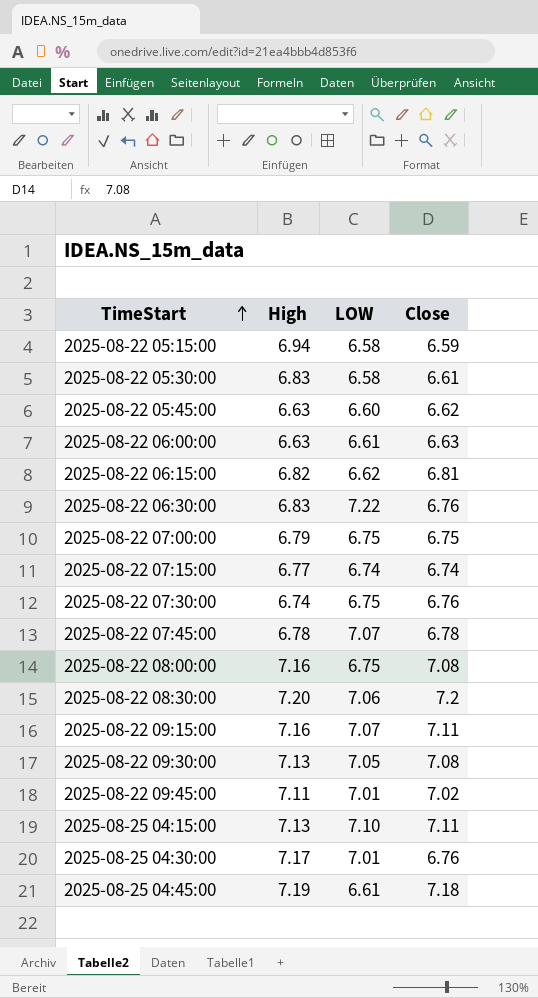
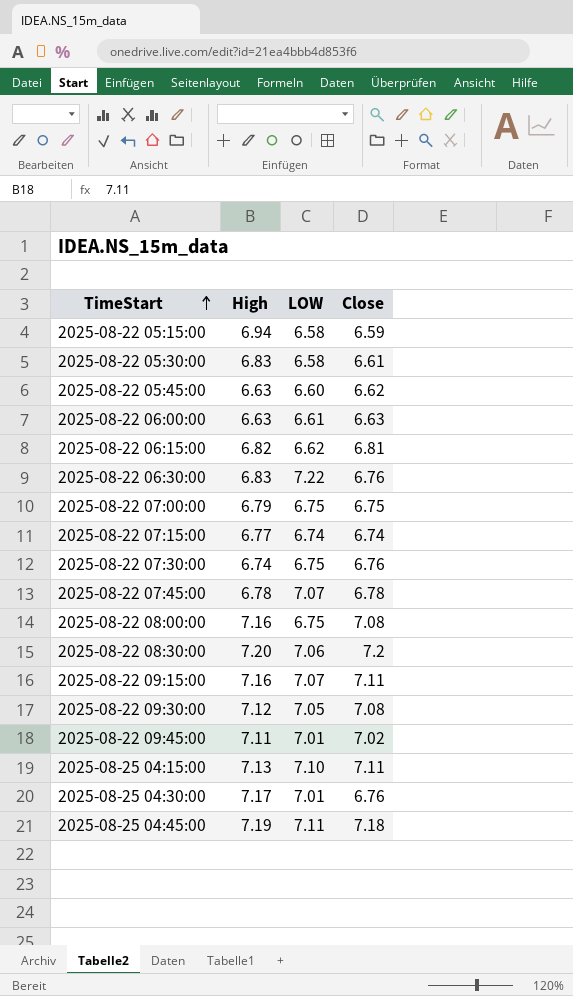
2025-08-22 09:30:00 | High: 7.13 -> 7.12
2025-08-25 04:45:00 | LOW: 6.61 -> 7.11

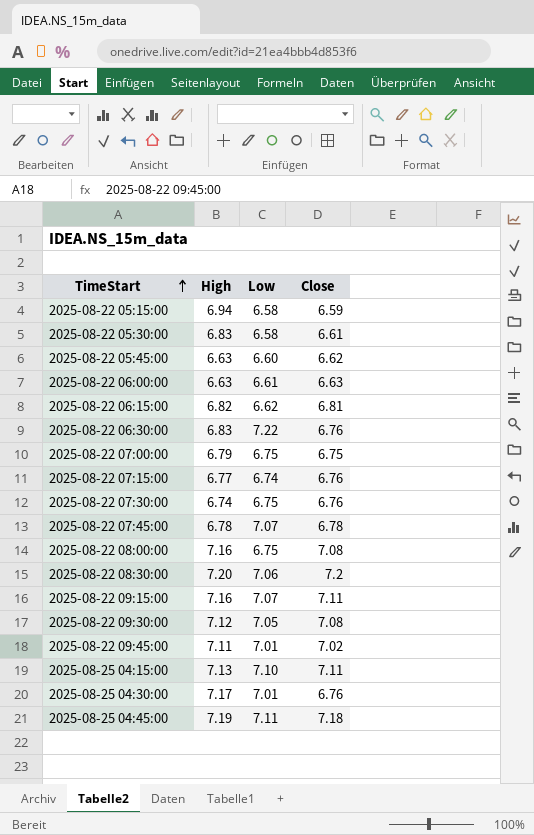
column name: LOW -> Low
2025-08-22 07:15:00 | Close: 6.74 -> 6.76

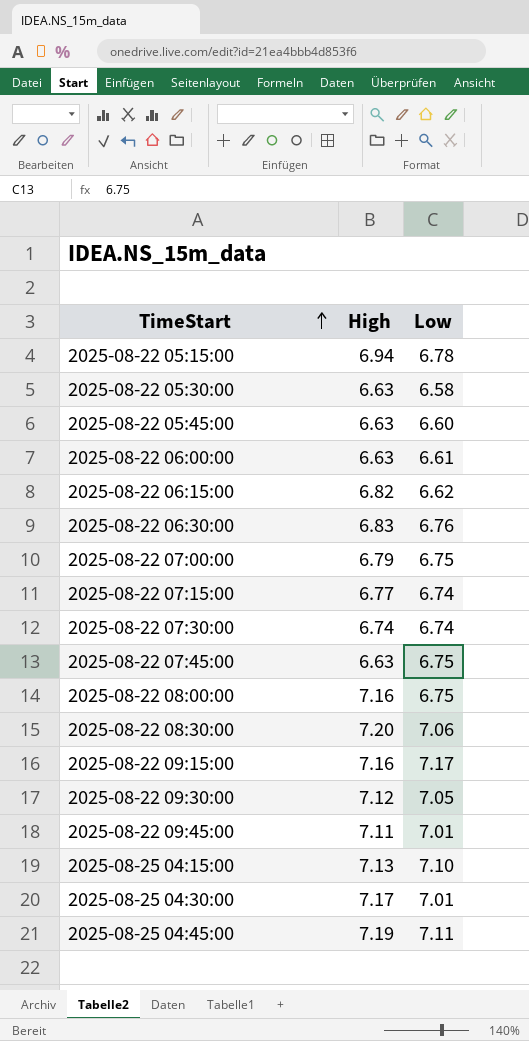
column Close | position: 4 -> none
2025-08-22 05:15:00 | Low: 6.58 -> 6.78
2025-08-22 05:30:00 | High: 6.83 -> 6.63
2025-08-22 06:30:00 | Low: 7.22 -> 6.76
2025-08-22 07:30:00 | Low: 6.75 -> 6.74
2025-08-22 07:45:00 | High: 6.78 -> 6.63
2025-08-22 07:45:00 | Low: 7.07 -> 6.75
2025-08-22 09:15:00 | Low: 7.07 -> 7.17

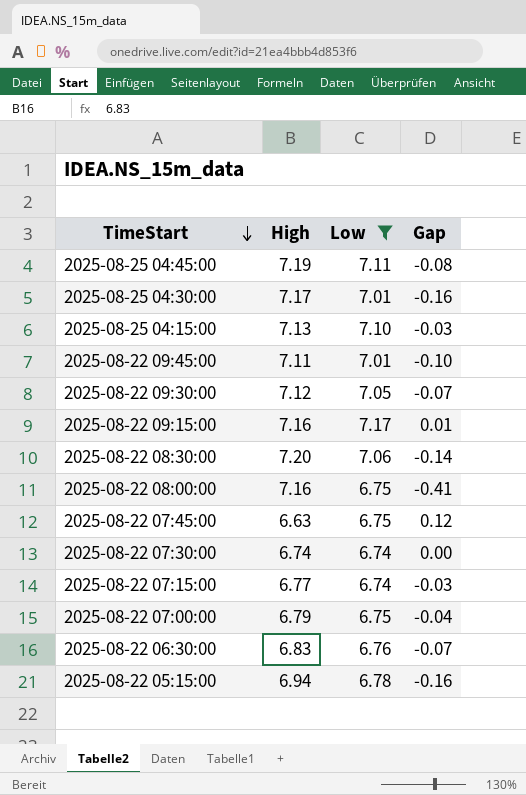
filter: none -> Low >= 6.74
row order: TimeStart ascending -> TimeStart descending
column Gap | formula: none -> [Low] - [High]

